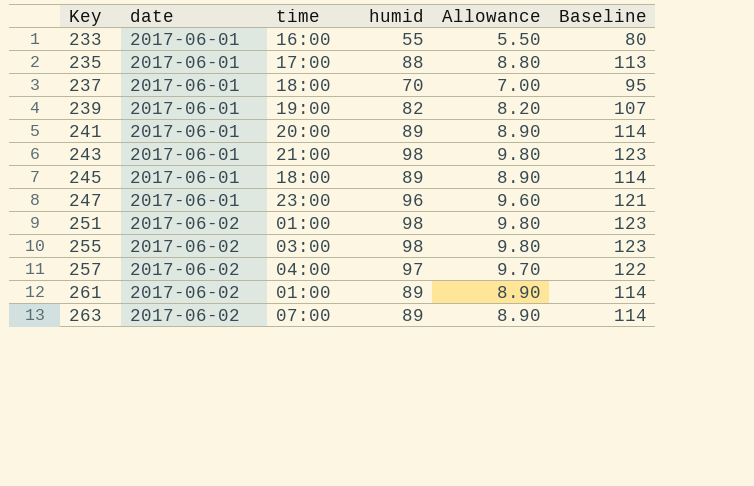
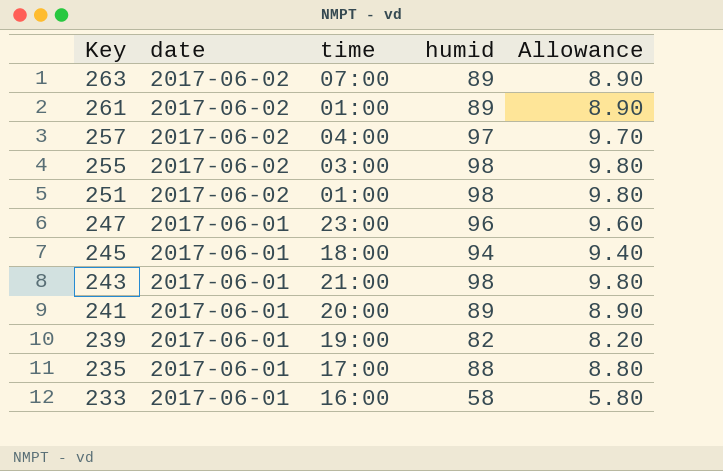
row order: Key ascending -> Key descending
column Baseline | formula: [humid] + 25 -> none
row 237: 2017-06-01 | 18:00 | 70 | 7.00 | 95 -> none
245 | humid: 89 -> 94
245 | Allowance: 8.90 -> 9.40
233 | humid: 55 -> 58
233 | Allowance: 5.50 -> 5.80

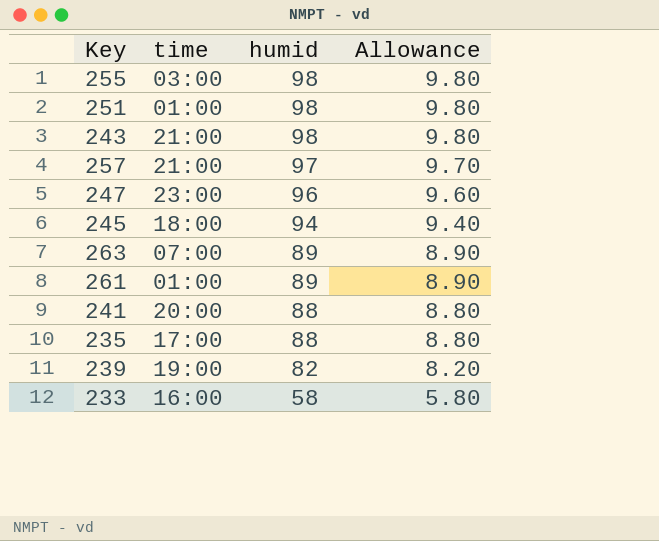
row order: Key descending -> humid descending
column date | position: 2 -> none
257 | time: 04:00 -> 21:00
241 | humid: 89 -> 88
241 | Allowance: 8.90 -> 8.80

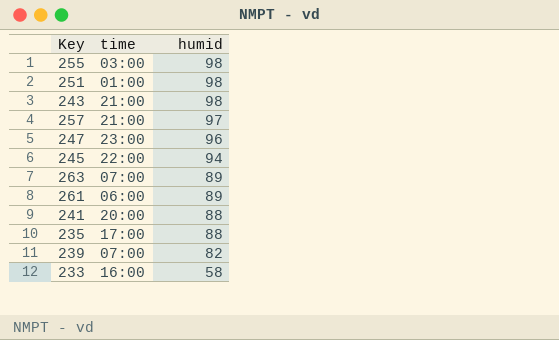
column Allowance | formula: [humid] * 0.1 -> none
245 | time: 18:00 -> 22:00
261 | time: 01:00 -> 06:00
239 | time: 19:00 -> 07:00

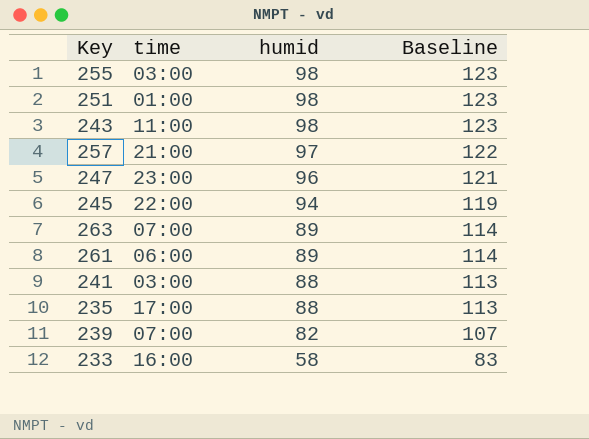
column Baseline | formula: none -> [humid] + 25
243 | time: 21:00 -> 11:00
241 | time: 20:00 -> 03:00

